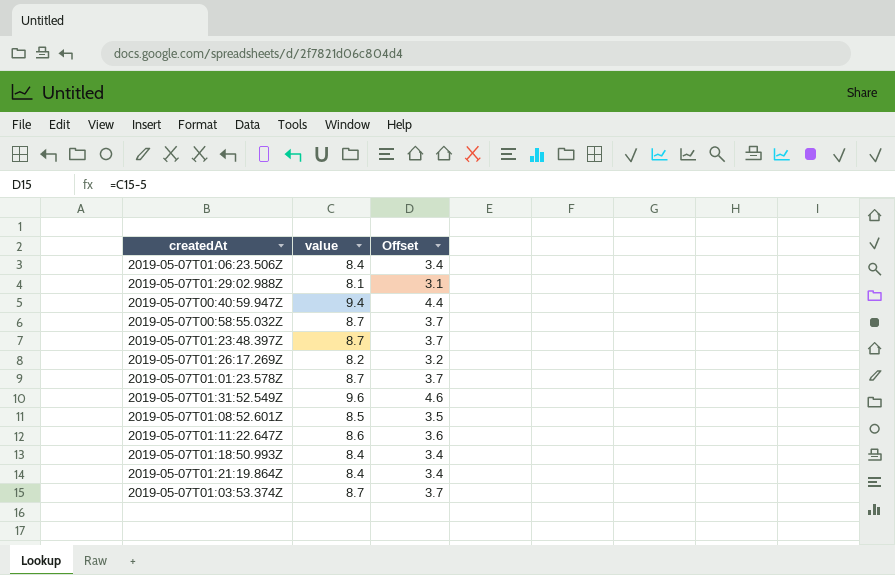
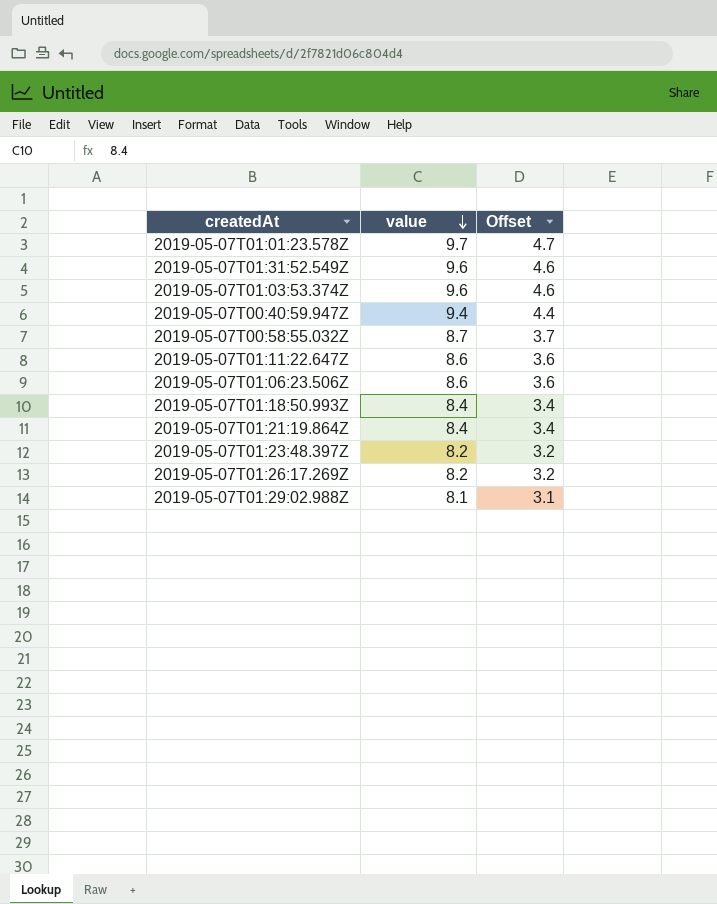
row order: none -> value descending
row 2019-05-07T01:08:52.601Z: 8.5 | 3.5 -> none
2019-05-07T01:01:23.578Z | value: 8.7 -> 9.7
2019-05-07T01:01:23.578Z | Offset: 3.7 -> 4.7
2019-05-07T01:03:53.374Z | value: 8.7 -> 9.6
2019-05-07T01:03:53.374Z | Offset: 3.7 -> 4.6
2019-05-07T01:06:23.506Z | value: 8.4 -> 8.6
2019-05-07T01:06:23.506Z | Offset: 3.4 -> 3.6
2019-05-07T01:23:48.397Z | value: 8.7 -> 8.2
2019-05-07T01:23:48.397Z | Offset: 3.7 -> 3.2

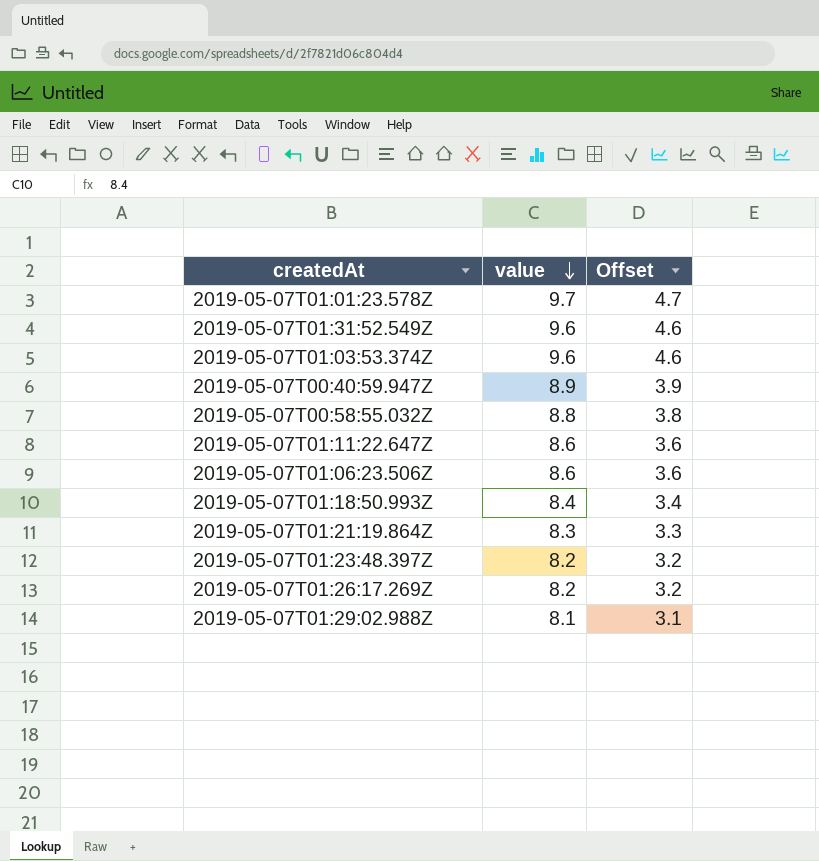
2019-05-07T00:40:59.947Z | value: 9.4 -> 8.9
2019-05-07T00:40:59.947Z | Offset: 4.4 -> 3.9
2019-05-07T00:58:55.032Z | value: 8.7 -> 8.8
2019-05-07T00:58:55.032Z | Offset: 3.7 -> 3.8
2019-05-07T01:21:19.864Z | value: 8.4 -> 8.3
2019-05-07T01:21:19.864Z | Offset: 3.4 -> 3.3

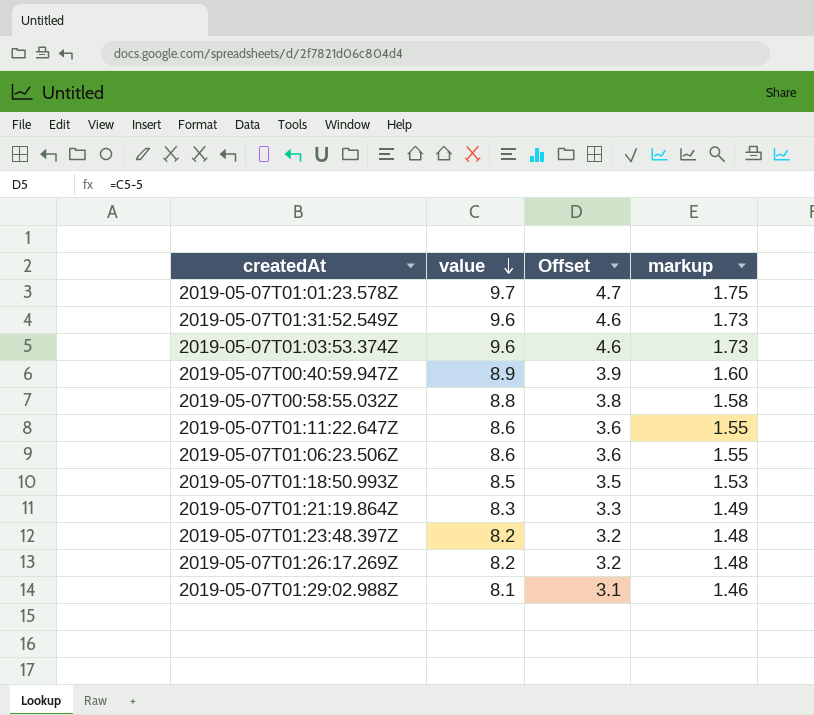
column markup | formula: none -> [value] * 0.18
2019-05-07T01:18:50.993Z | value: 8.4 -> 8.5
2019-05-07T01:18:50.993Z | Offset: 3.4 -> 3.5

